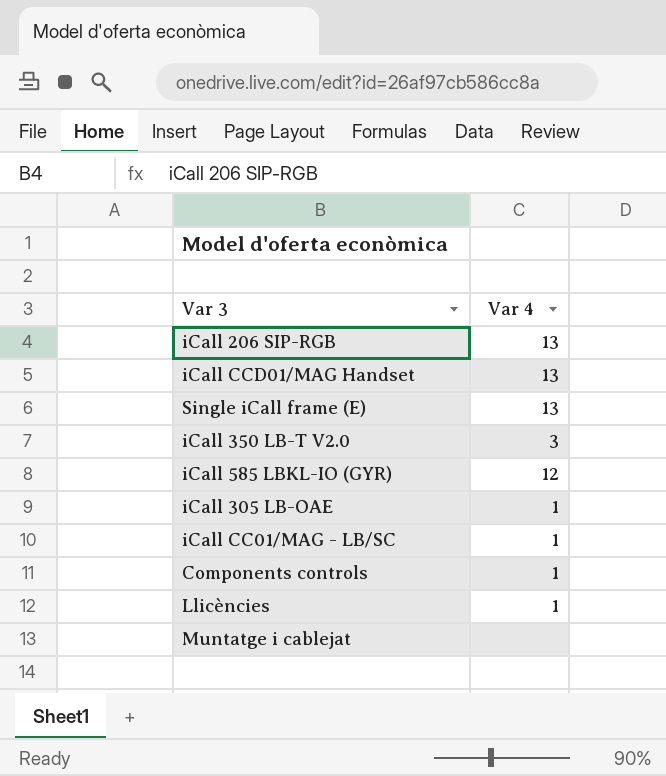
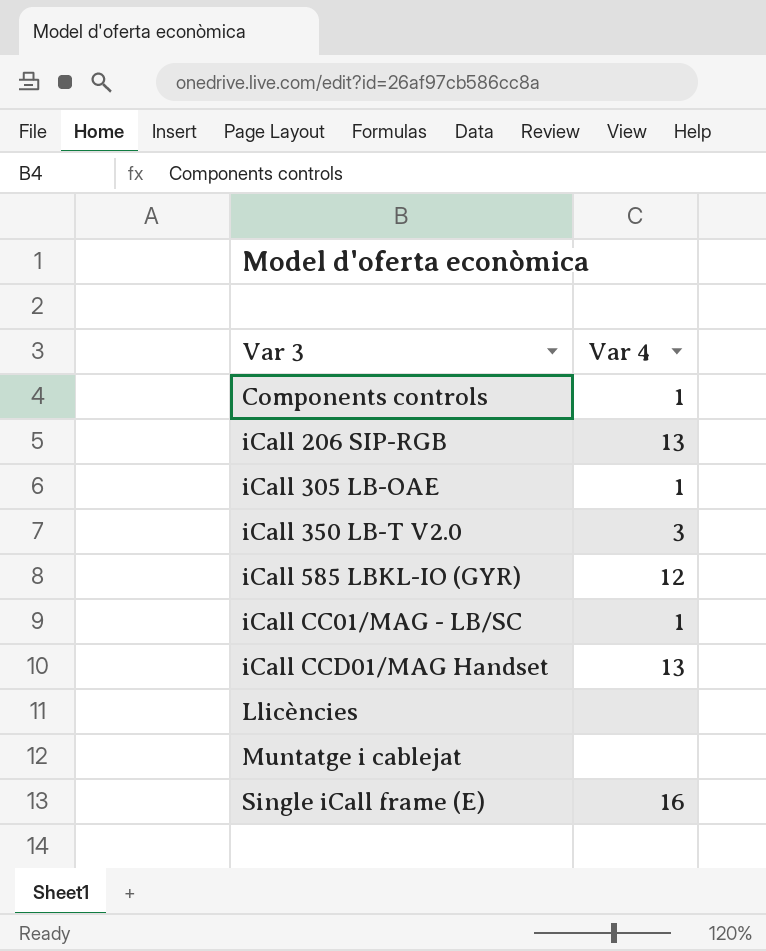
row order: none -> Var 3 ascending
Llicències | Var 4: 1 -> none
Single iCall frame (E) | Var 4: 13 -> 16

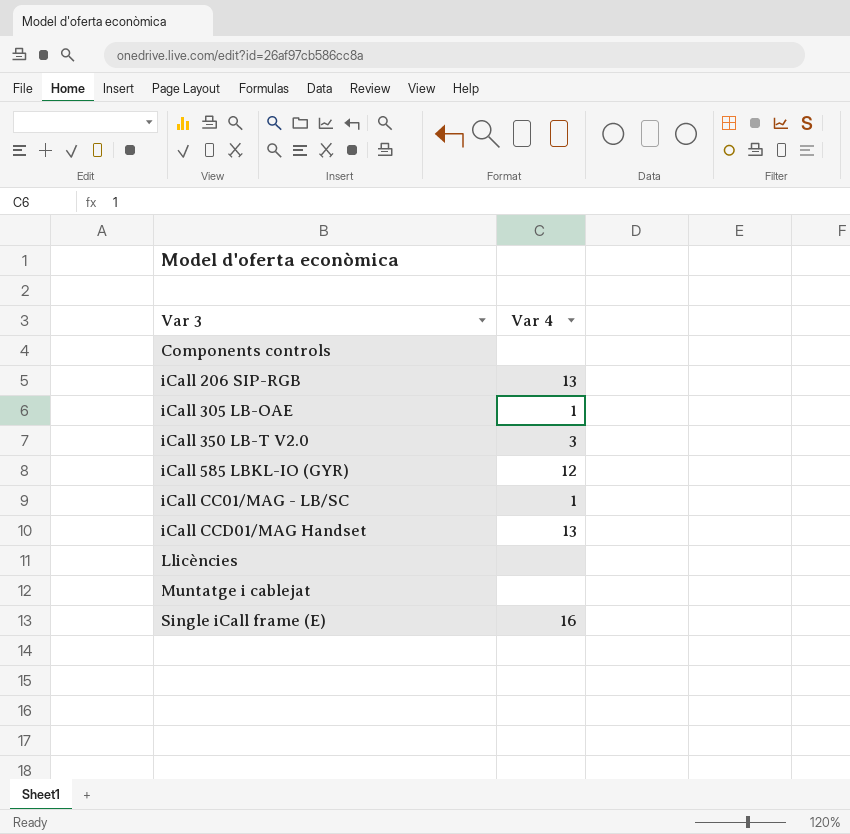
Components controls | Var 4: 1 -> none

